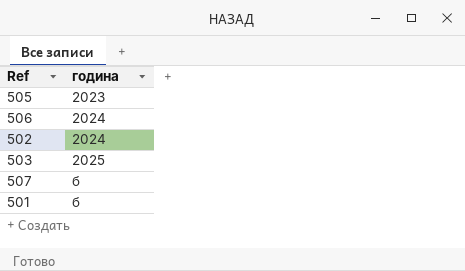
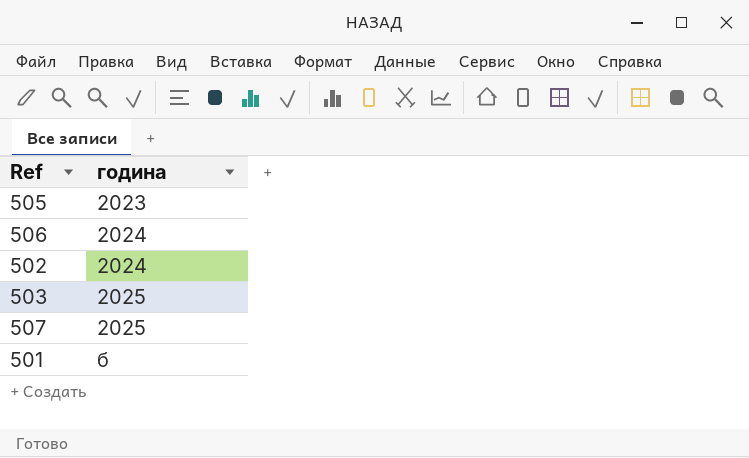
507 | година: б -> 2025

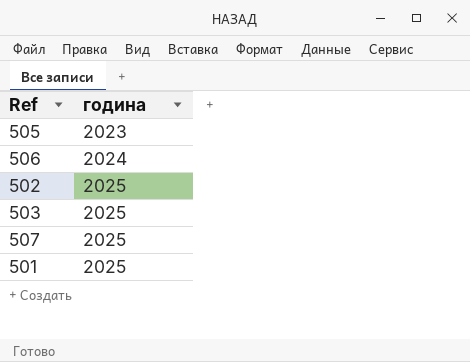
502 | година: 2024 -> 2025
501 | година: б -> 2025

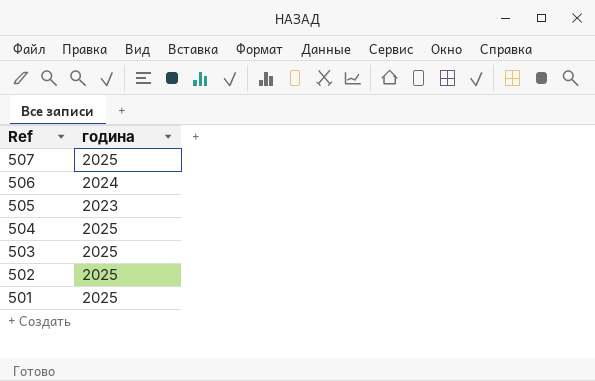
row order: година ascending -> Ref descending
row 504: none -> 2025

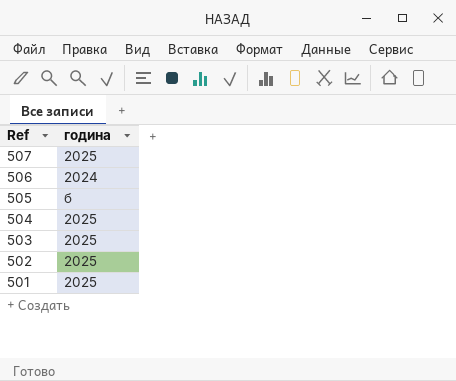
505 | година: 2023 -> б

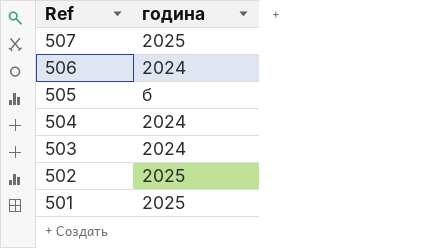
504 | година: 2025 -> 2024
503 | година: 2025 -> 2024

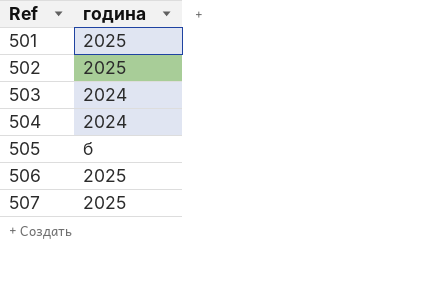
row order: Ref descending -> Ref ascending
506 | година: 2024 -> 2025

